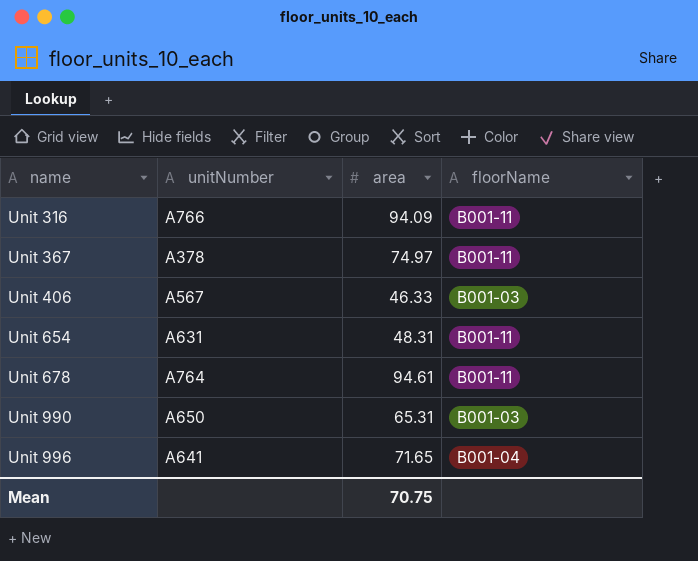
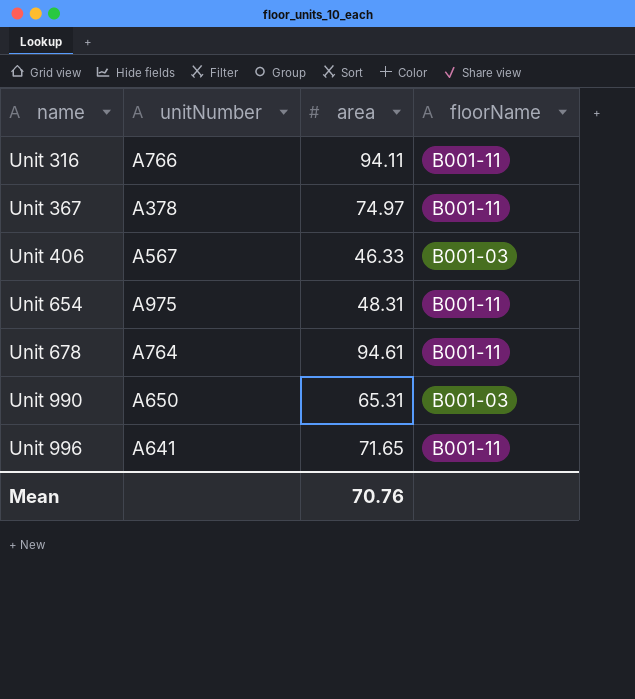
Unit 316 | area: 94.09 -> 94.11
Unit 654 | unitNumber: A631 -> A975
Unit 996 | floorName: B001-04 -> B001-11
Mean | area: 70.75 -> 70.76

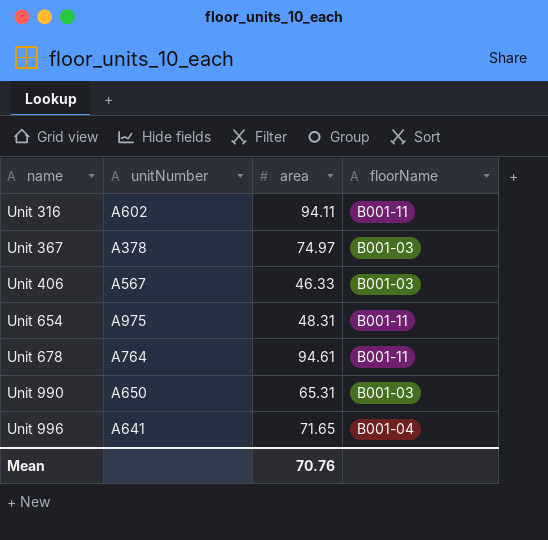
Unit 316 | unitNumber: A766 -> A602
Unit 367 | floorName: B001-11 -> B001-03
Unit 996 | floorName: B001-11 -> B001-04

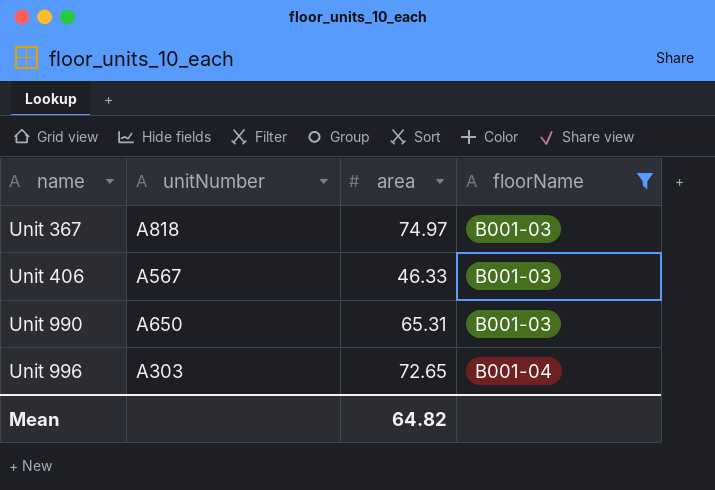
filter: none -> floorName != B001-11
Unit 367 | unitNumber: A378 -> A818
Unit 996 | unitNumber: A641 -> A303
Unit 996 | area: 71.65 -> 72.65
Mean | area: 70.76 -> 64.82

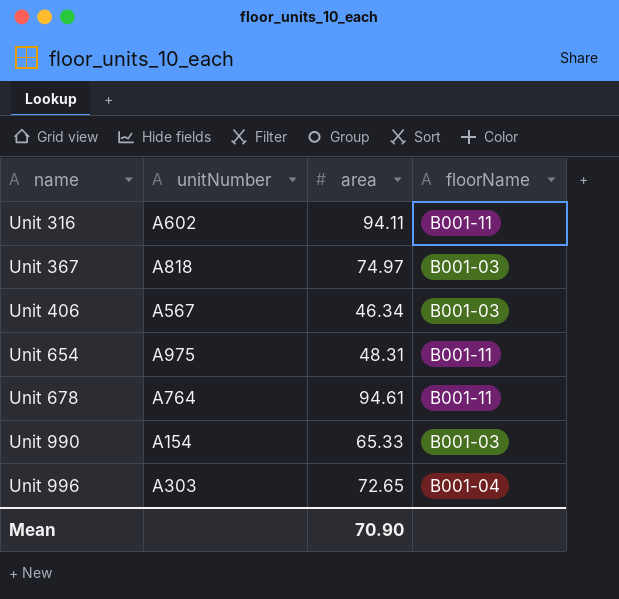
filter: floorName != B001-11 -> none
Unit 406 | area: 46.33 -> 46.34
Unit 990 | unitNumber: A650 -> A154
Unit 990 | area: 65.31 -> 65.33
Mean | area: 64.82 -> 70.90

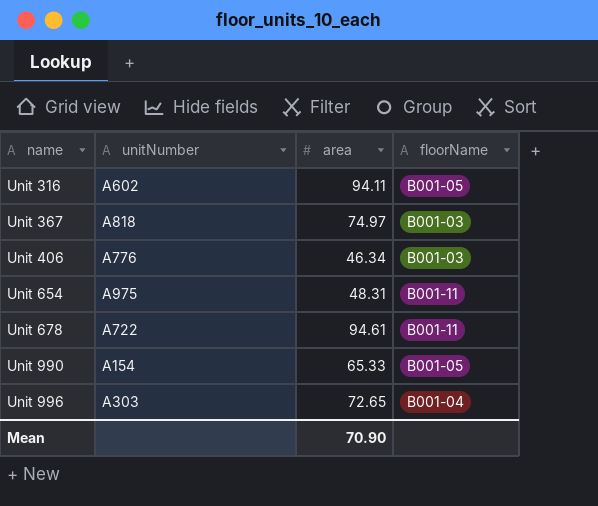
Unit 316 | floorName: B001-11 -> B001-05
Unit 406 | unitNumber: A567 -> A776
Unit 678 | unitNumber: A764 -> A722
Unit 990 | floorName: B001-03 -> B001-05

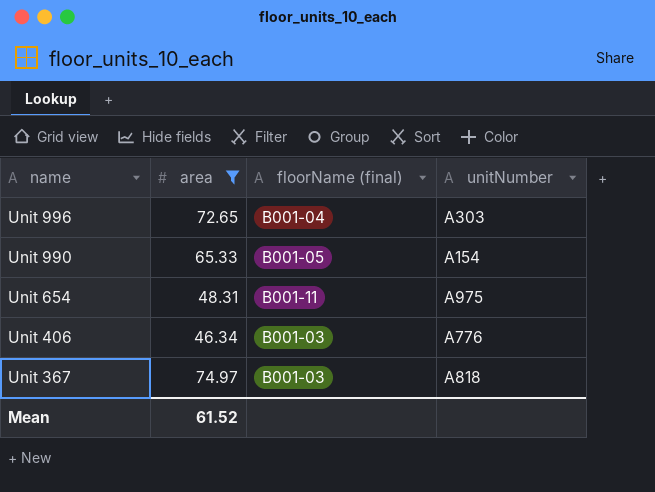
filter: none -> area <= 74.97
row order: name ascending -> name descending
column name: floorName -> floorName (final)
column unitNumber | position: 2 -> 4
Mean | area: 70.90 -> 61.52

